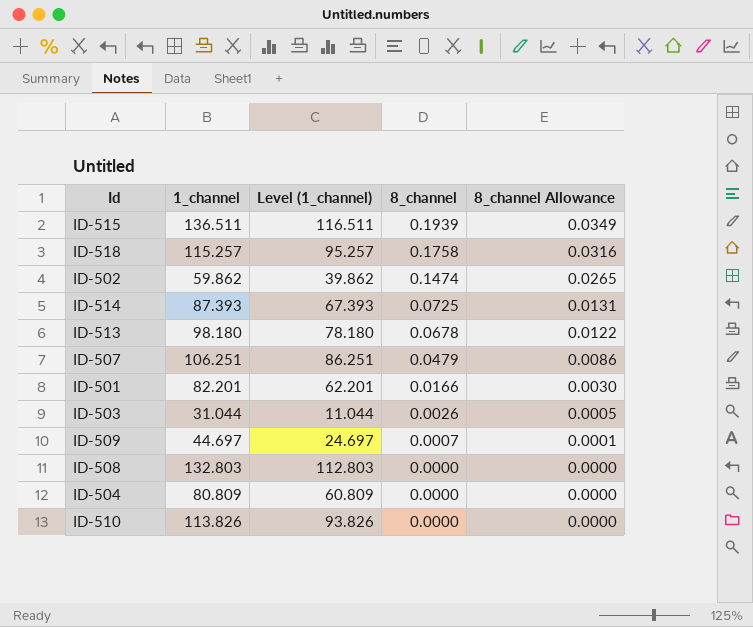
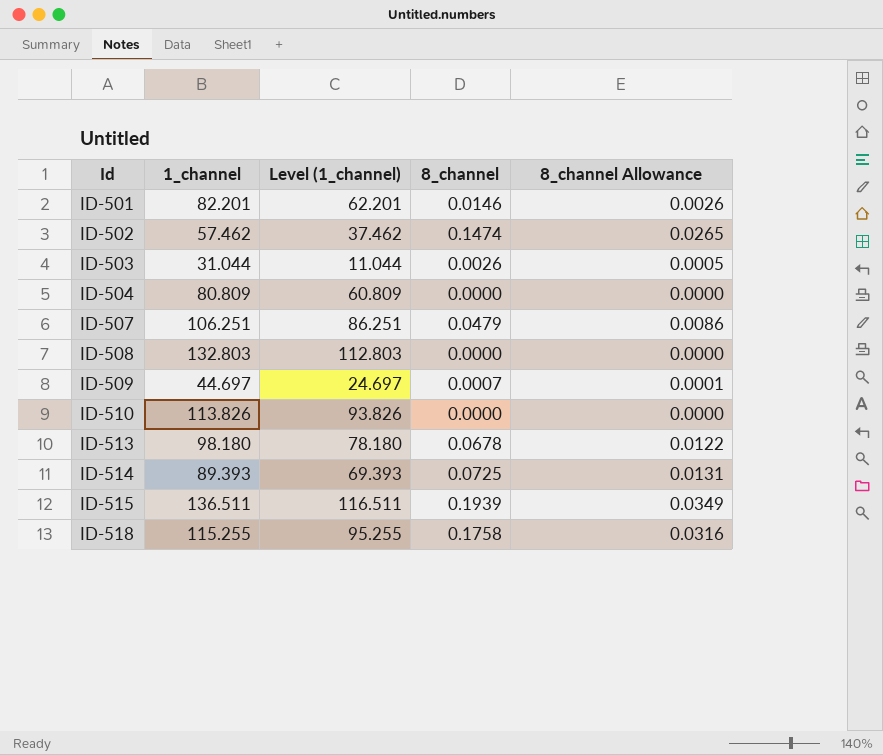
row order: 8_channel descending -> Id ascending
ID-501 | 8_channel: 0.0166 -> 0.0146
ID-501 | 8_channel Allowance: 0.0030 -> 0.0026
ID-502 | 1_channel: 59.862 -> 57.462
ID-502 | Level (1_channel): 39.862 -> 37.462
ID-514 | 1_channel: 87.393 -> 89.393
ID-514 | Level (1_channel): 67.393 -> 69.393
ID-518 | 1_channel: 115.257 -> 115.255
ID-518 | Level (1_channel): 95.257 -> 95.255

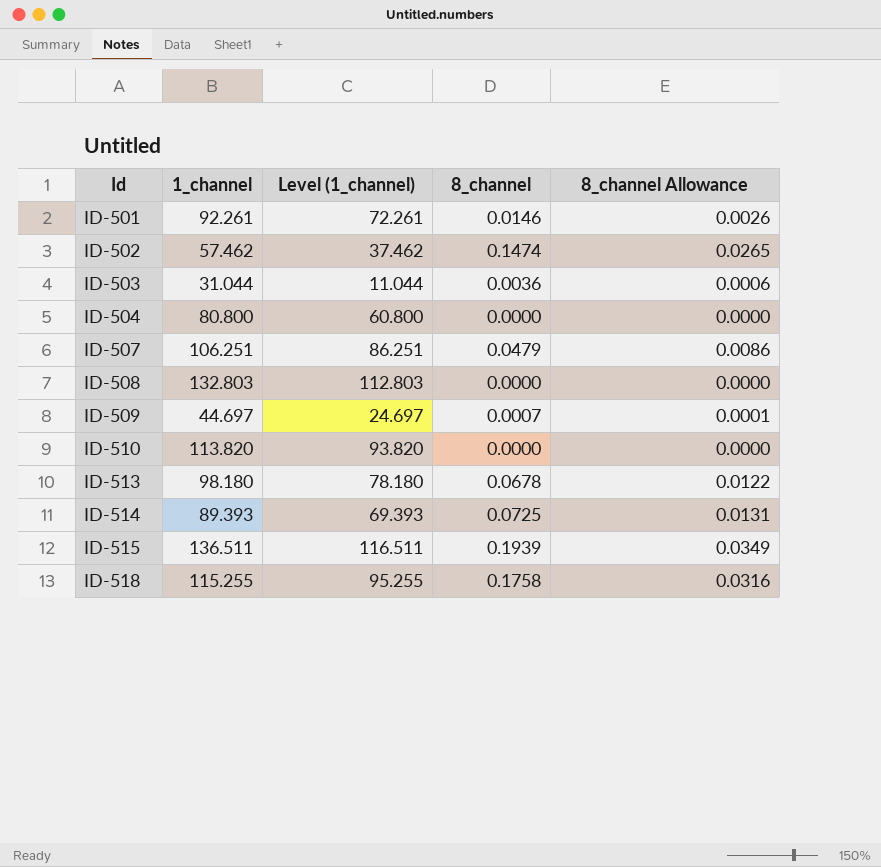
ID-501 | 1_channel: 82.201 -> 92.261
ID-501 | Level (1_channel): 62.201 -> 72.261
ID-503 | 8_channel: 0.0026 -> 0.0036
ID-503 | 8_channel Allowance: 0.0005 -> 0.0006
ID-504 | 1_channel: 80.809 -> 80.800
ID-504 | Level (1_channel): 60.809 -> 60.800
ID-510 | 1_channel: 113.826 -> 113.820
ID-510 | Level (1_channel): 93.826 -> 93.820

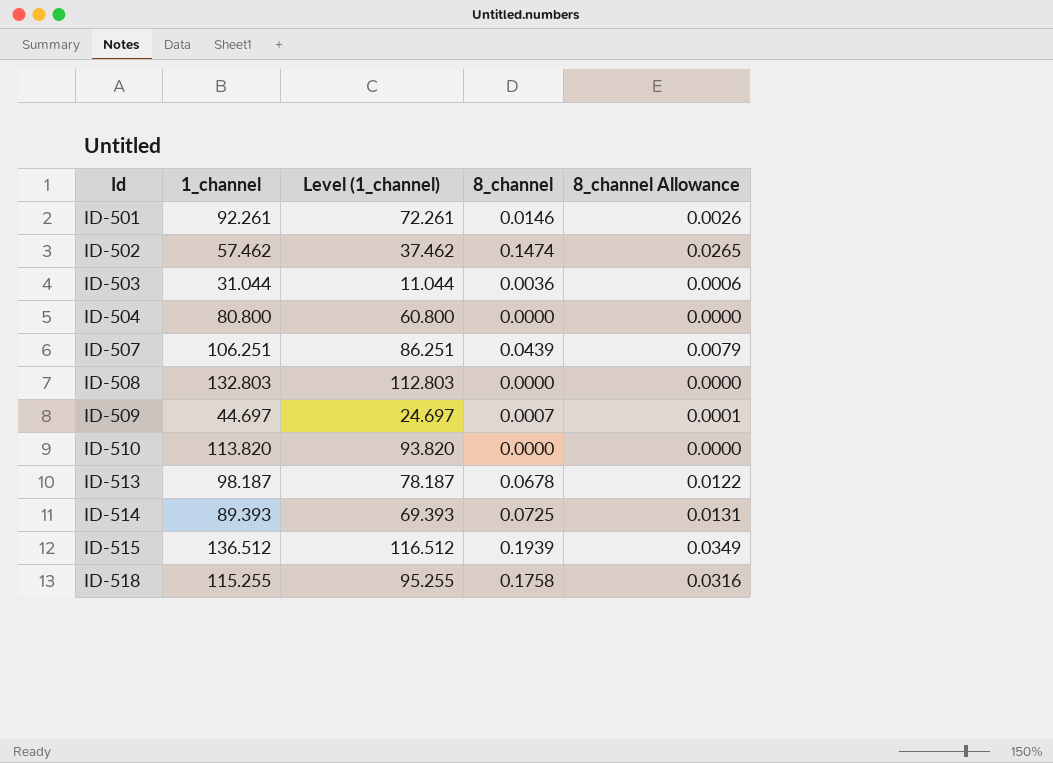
ID-507 | 8_channel: 0.0479 -> 0.0439
ID-507 | 8_channel Allowance: 0.0086 -> 0.0079
ID-513 | 1_channel: 98.180 -> 98.187
ID-513 | Level (1_channel): 78.180 -> 78.187
ID-515 | 1_channel: 136.511 -> 136.512
ID-515 | Level (1_channel): 116.511 -> 116.512

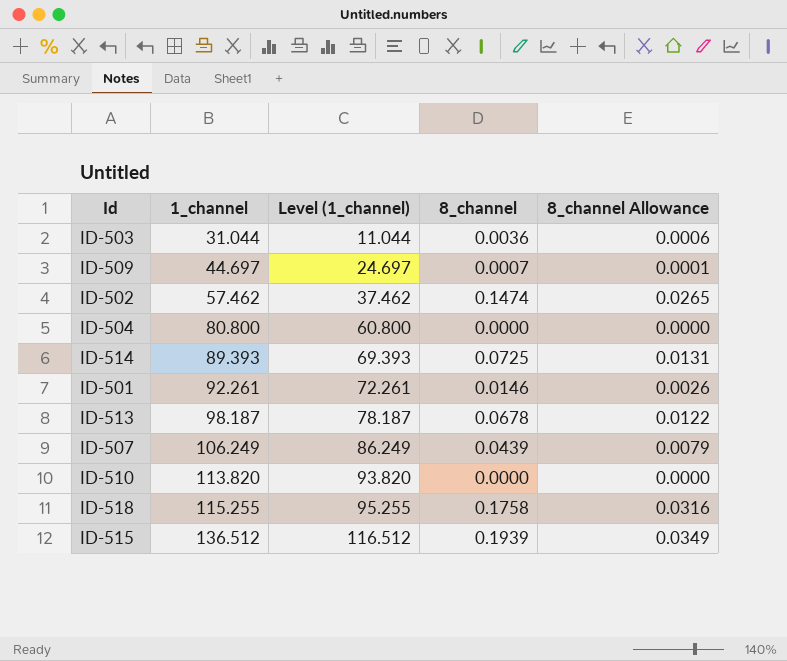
row order: Id ascending -> 1_channel ascending
row ID-508: 132.803 | 112.803 | 0.0000 | 0.0000 -> none
ID-507 | 1_channel: 106.251 -> 106.249
ID-507 | Level (1_channel): 86.251 -> 86.249

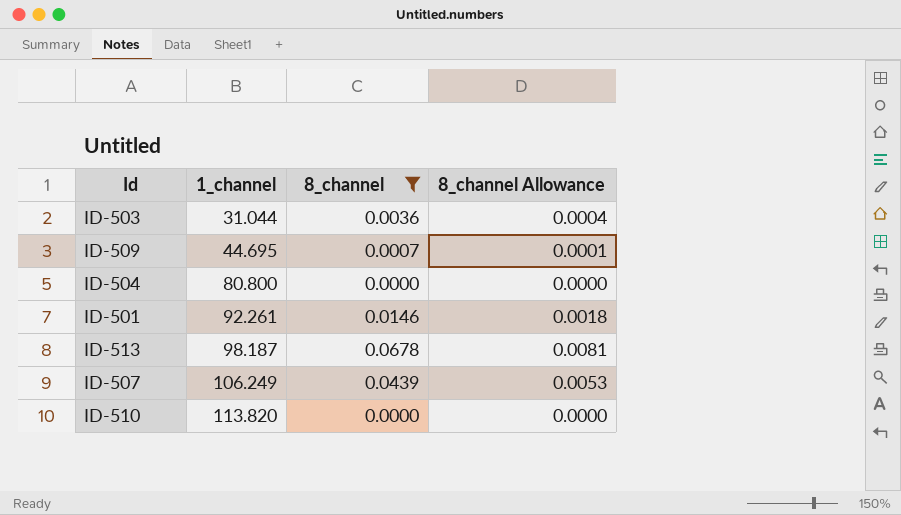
filter: none -> 8_channel <= 0.0678
column Level (1_channel) | formula: [1_channel] - 20 -> none
column 8_channel Allowance | formula: [8_channel] * 0.18 -> [8_channel] * 0.12
ID-509 | 1_channel: 44.697 -> 44.695

